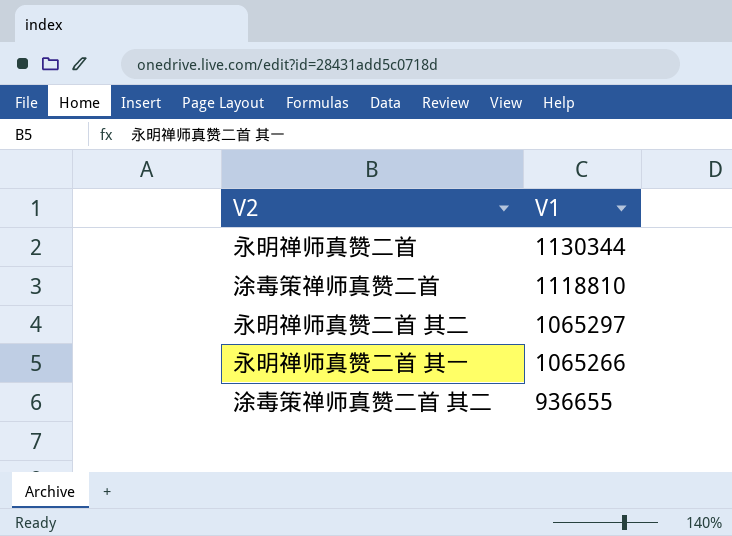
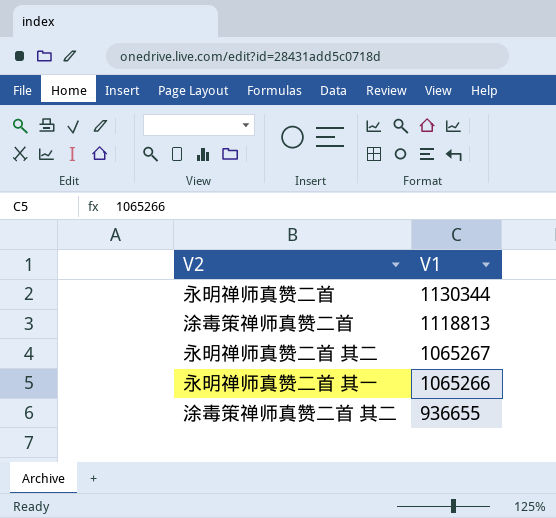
涂毒策禅师真赞二首 | V1: 1118810 -> 1118813
永明禅师真赞二首 其二 | V1: 1065297 -> 1065267

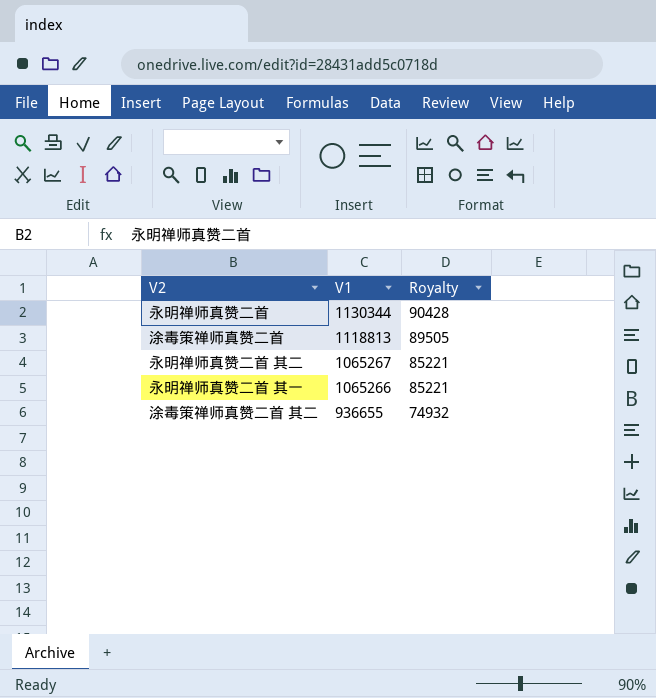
column Royalty | formula: none -> [V1] * 0.08

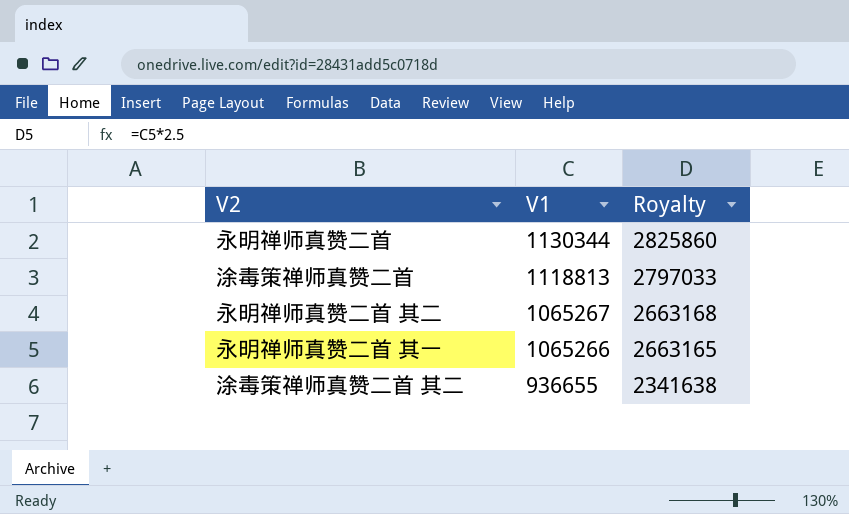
column Royalty | formula: [V1] * 0.08 -> [V1] * 2.5

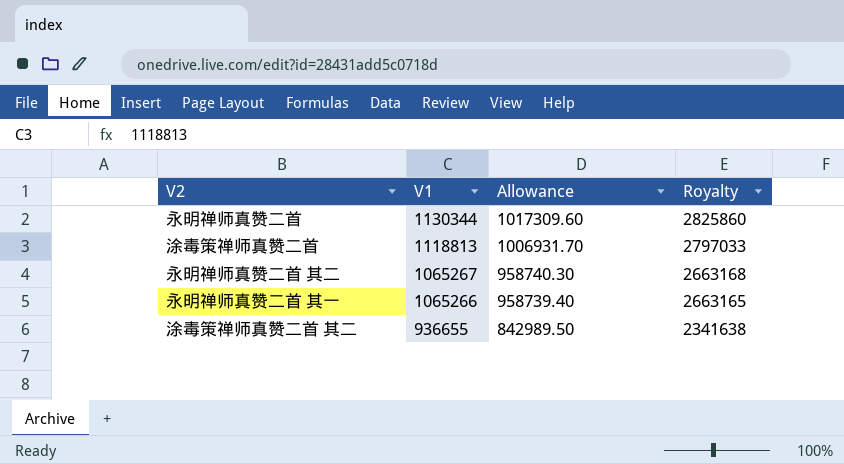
column Allowance | formula: none -> [V1] * 0.9

